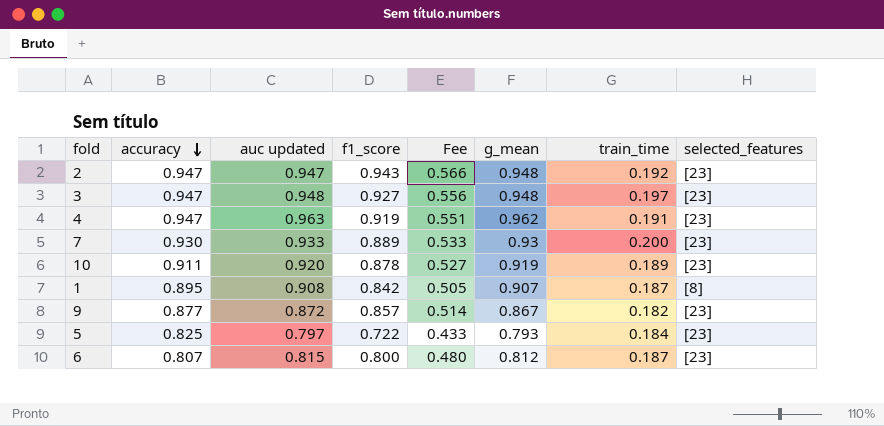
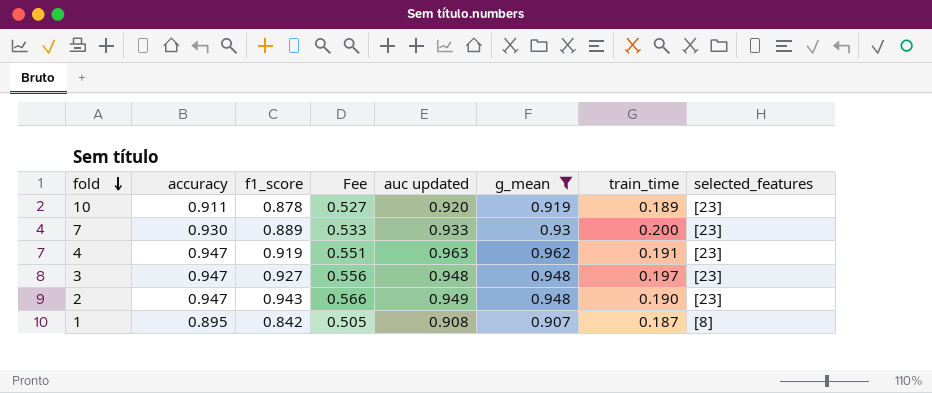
filter: none -> g_mean >= 0.907
row order: accuracy descending -> fold descending
column auc updated | position: 3 -> 5
2 | auc updated: 0.947 -> 0.949
2 | train_time: 0.192 -> 0.190

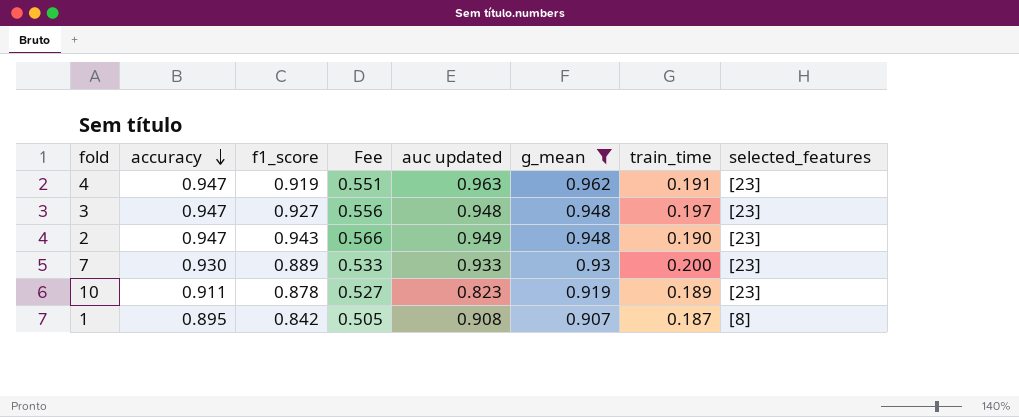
row order: fold descending -> accuracy descending
10 | auc updated: 0.920 -> 0.823

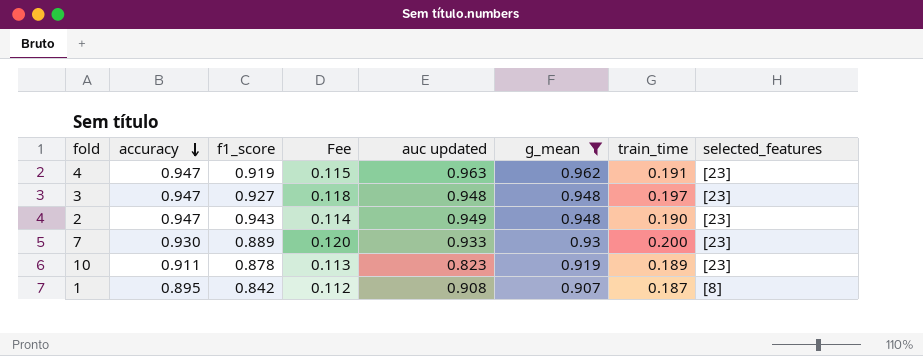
column Fee | formula: [f1_score] * 0.6 -> [train_time] * 0.6

